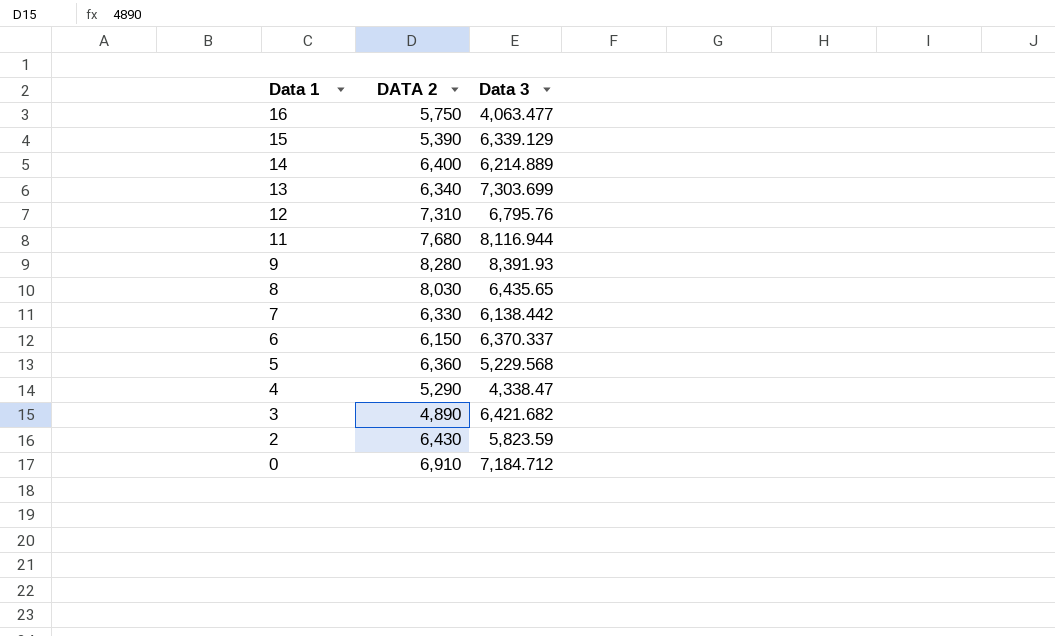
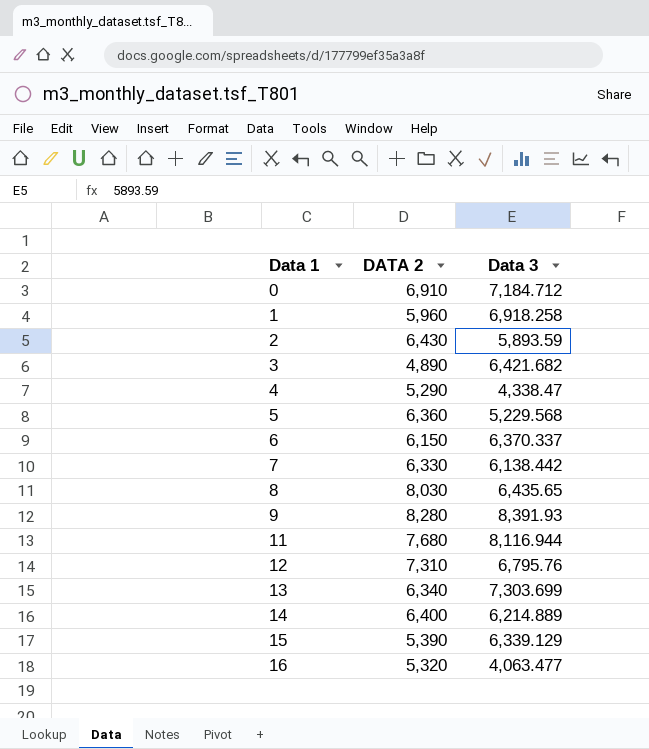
row order: Data 1 descending -> Data 1 ascending
row 1: none -> 5,960 | 6,918.258
2 | Data 3: 5,823.59 -> 5,893.59
16 | DATA 2: 5,750 -> 5,320

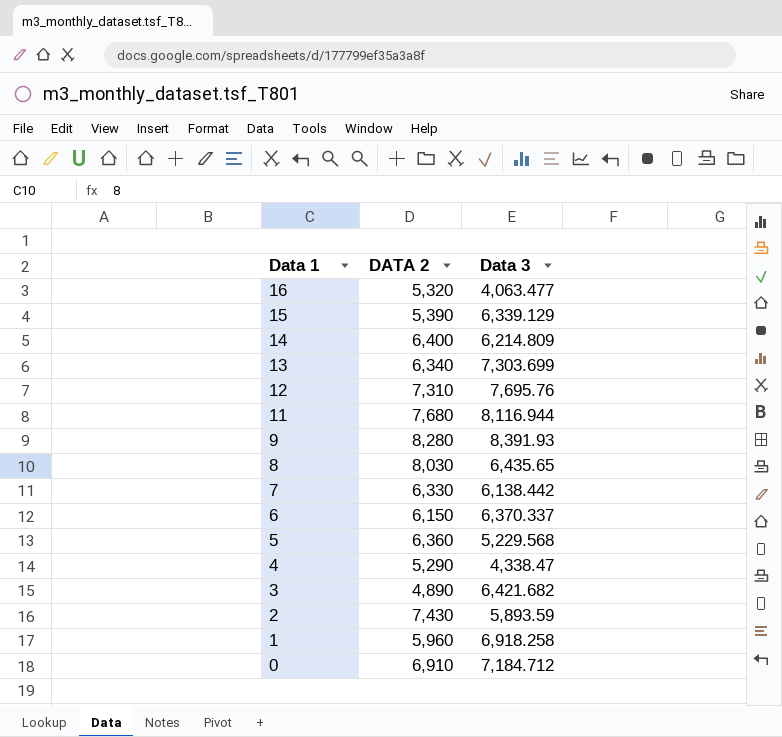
row order: Data 1 ascending -> Data 1 descending
14 | Data 3: 6,214.889 -> 6,214.809
12 | Data 3: 6,795.76 -> 7,695.76
2 | DATA 2: 6,430 -> 7,430

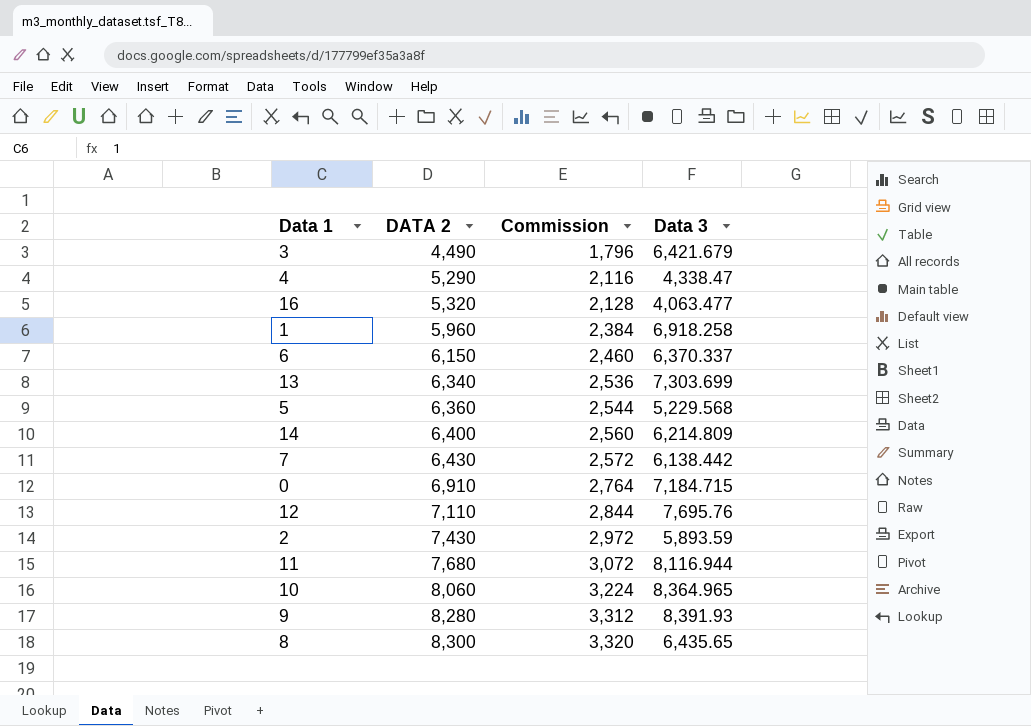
row order: Data 1 descending -> DATA 2 ascending
column Commission | formula: none -> [DATA 2] * 0.4
row 15: 5,390 | 6,339.129 -> none
3 | DATA 2: 4,890 -> 4,490
3 | Data 3: 6,421.682 -> 6,421.679
7 | DATA 2: 6,330 -> 6,430
0 | Data 3: 7,184.712 -> 7,184.715
12 | DATA 2: 7,310 -> 7,110
row 10: none -> 8,060 | 3,224 | 8,364.965
8 | DATA 2: 8,030 -> 8,300

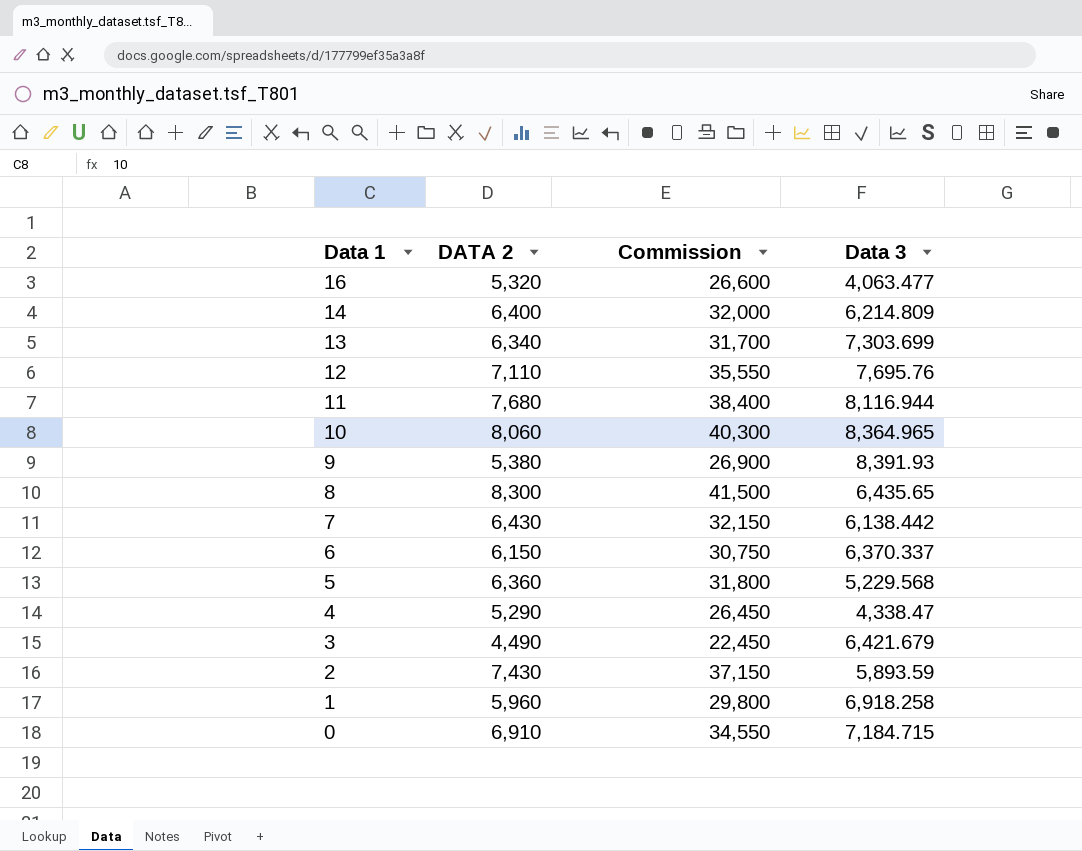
row order: DATA 2 ascending -> Data 1 descending
column Commission | formula: [DATA 2] * 0.4 -> [DATA 2] * 5
9 | DATA 2: 8,280 -> 5,380

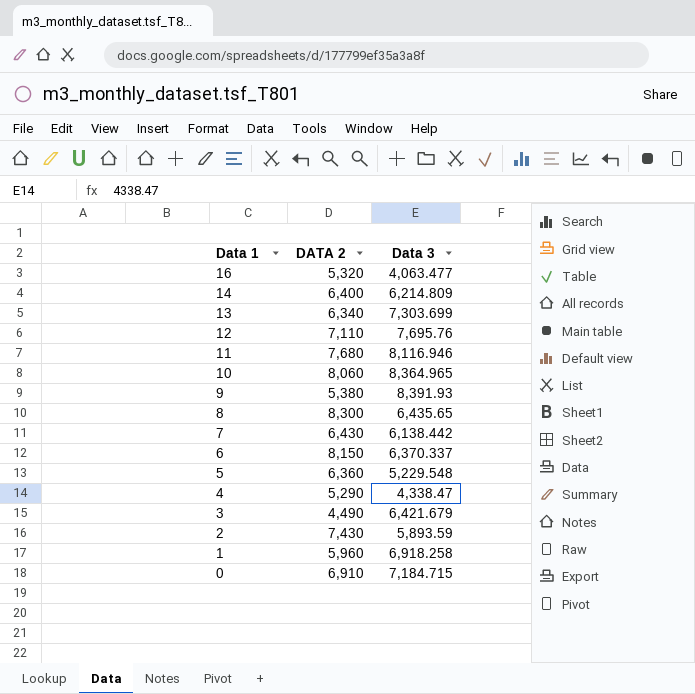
column Commission | formula: [DATA 2] * 5 -> none
11 | Data 3: 8,116.944 -> 8,116.946
6 | DATA 2: 6,150 -> 8,150
5 | Data 3: 5,229.568 -> 5,229.548

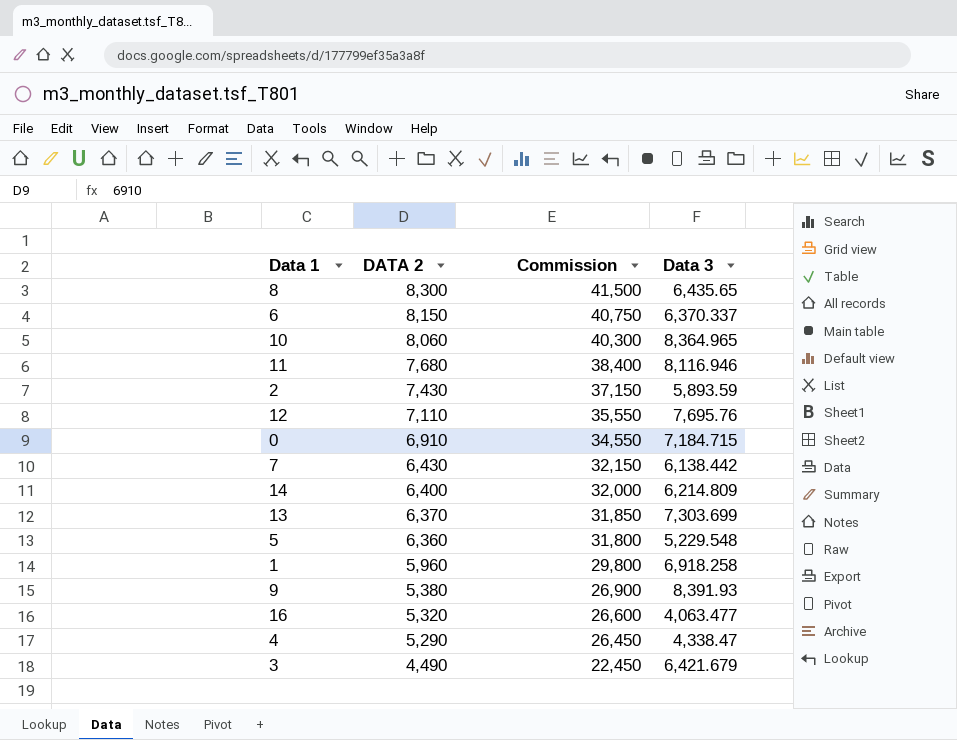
row order: Data 1 descending -> DATA 2 descending
column Commission | formula: none -> [DATA 2] * 5
13 | DATA 2: 6,340 -> 6,370

